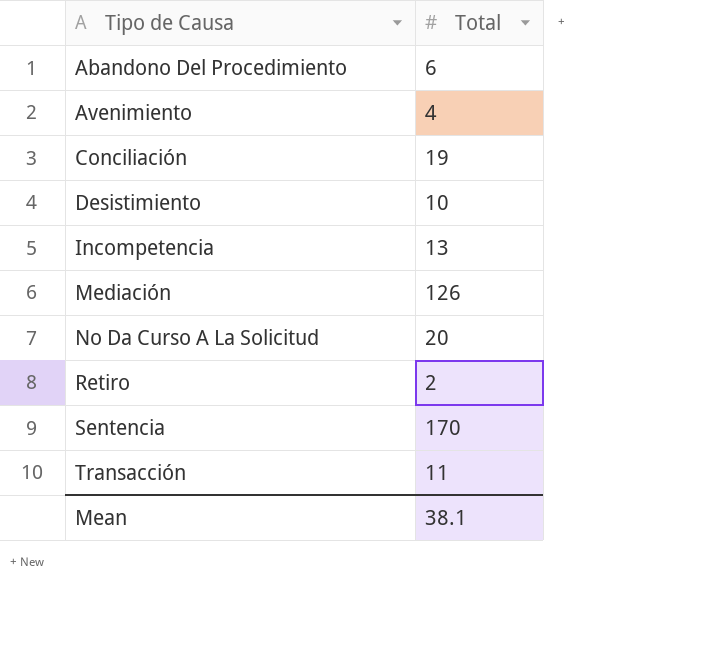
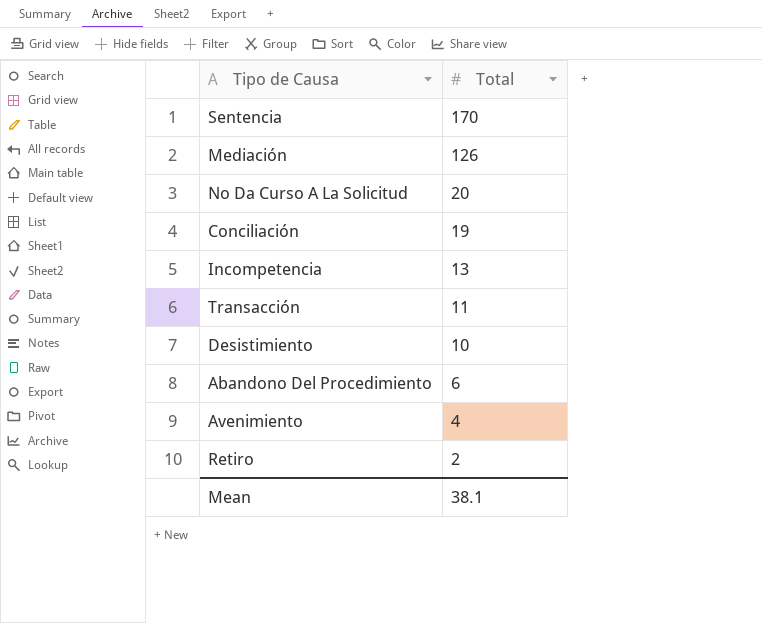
row order: Tipo de Causa ascending -> Total descending

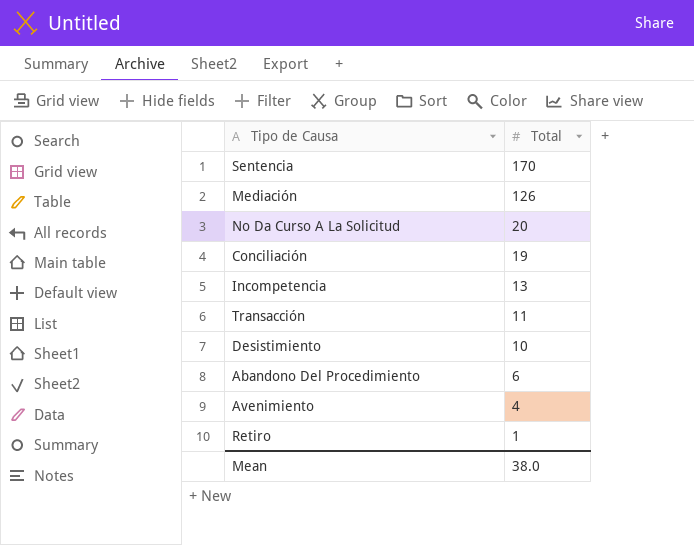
Retiro | Total: 2 -> 1
Mean | Total: 38.1 -> 38.0

